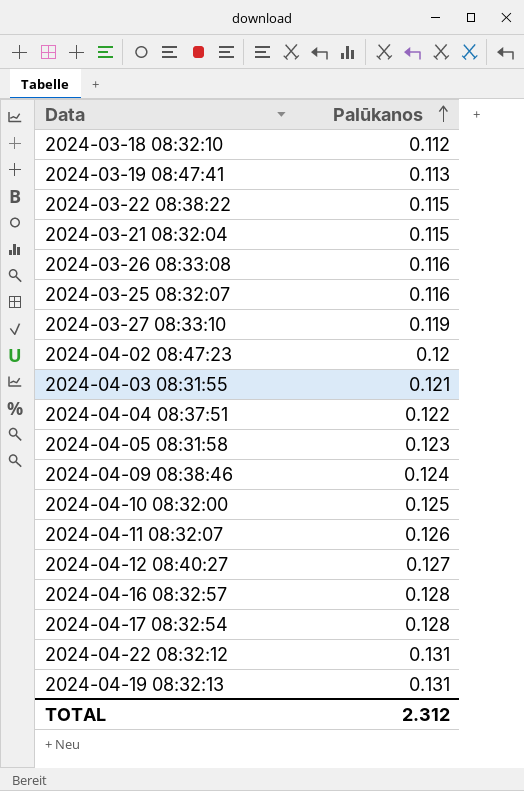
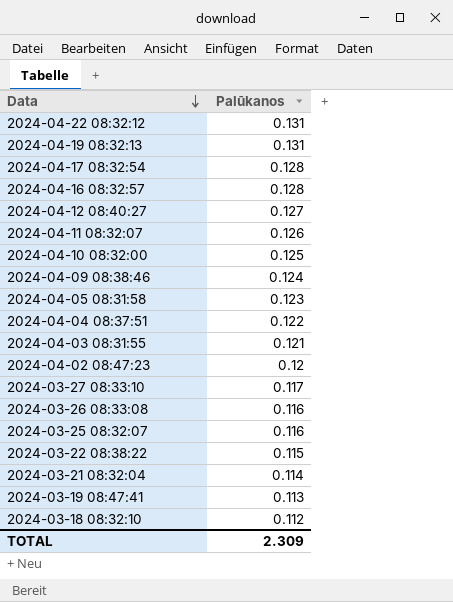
row order: Palūkanos ascending -> Data descending
2024-03-27 08:33:10 | Palūkanos: 0.119 -> 0.117
2024-03-21 08:32:04 | Palūkanos: 0.115 -> 0.114
TOTAL | Palūkanos: 2.312 -> 2.309

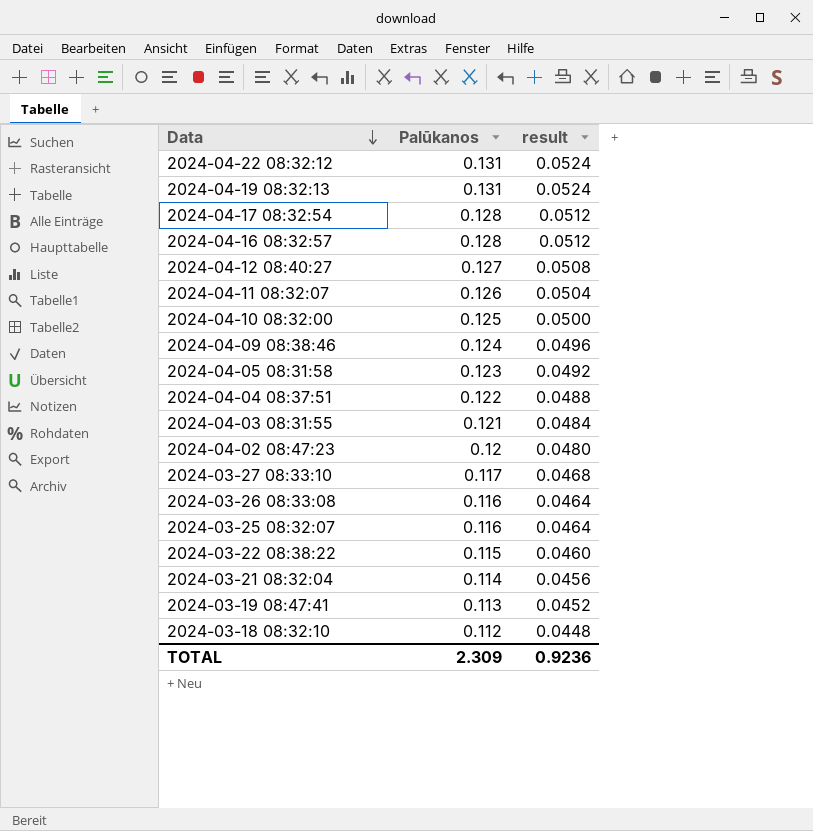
column result | formula: none -> [Palūkanos] * 0.4

